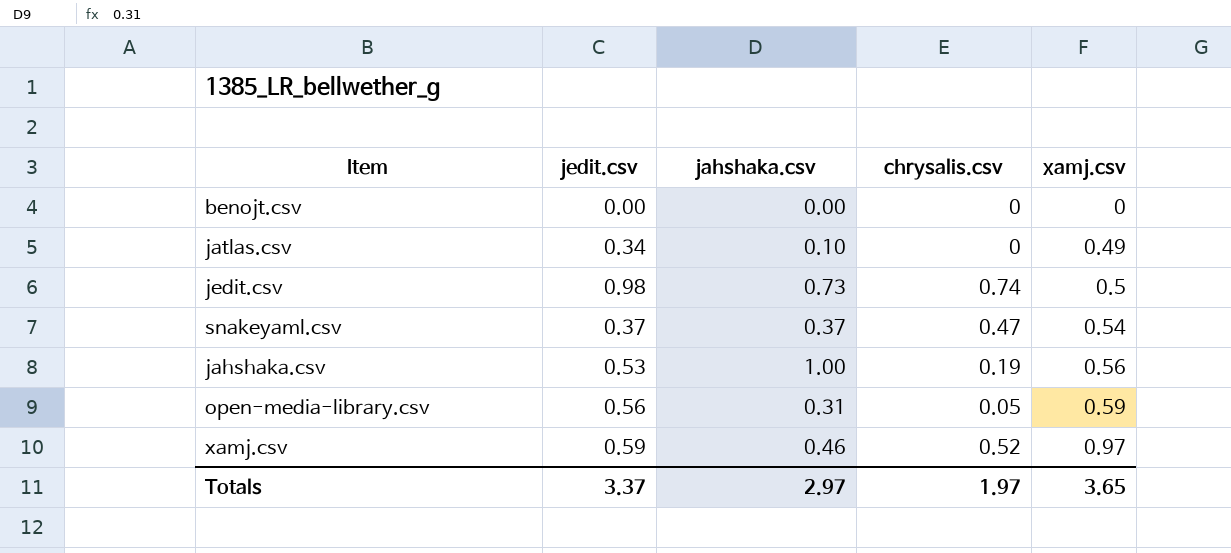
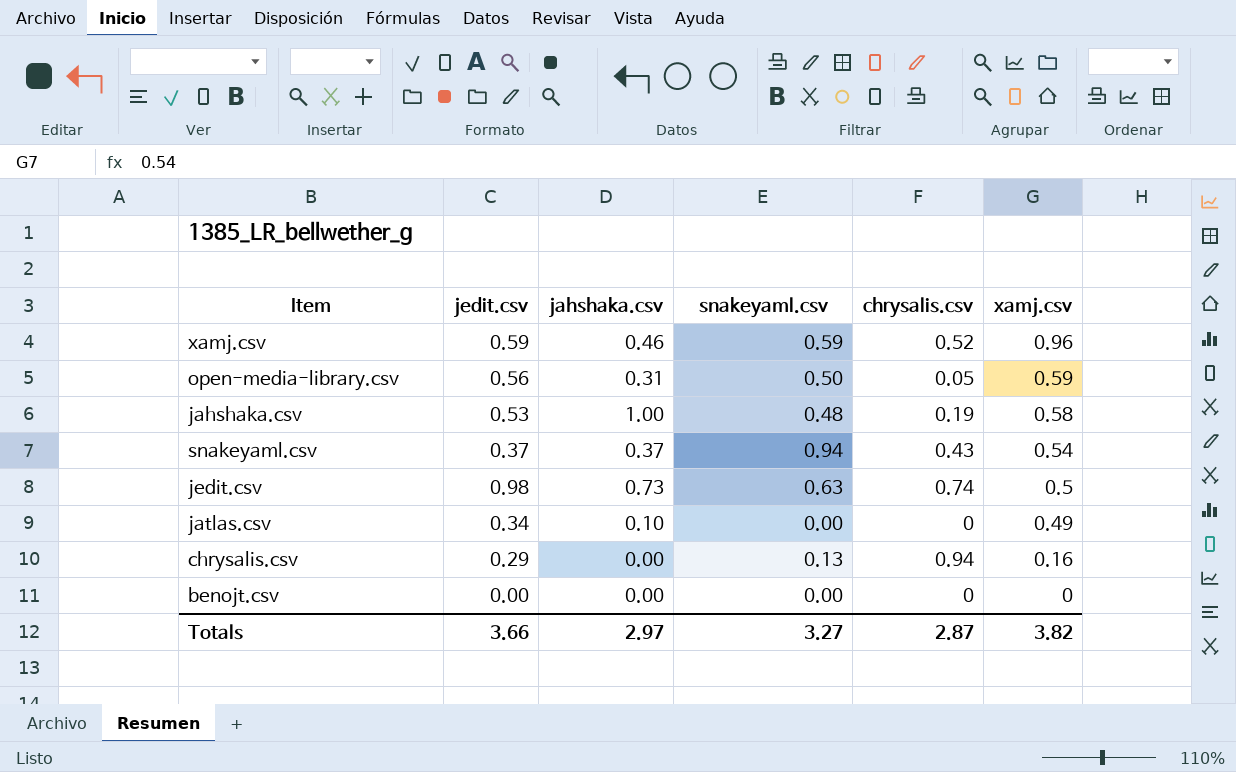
row order: xamj.csv ascending -> xamj.csv descending
column snakeyaml.csv | position: none -> 4
xamj.csv | xamj.csv: 0.97 -> 0.96
jahshaka.csv | xamj.csv: 0.56 -> 0.58
snakeyaml.csv | chrysalis.csv: 0.47 -> 0.43
row chrysalis.csv: none -> 0.29 | 0.00 | 0.13 | 0.94 | 0.16
Totals | jedit.csv: 3.37 -> 3.66
Totals | chrysalis.csv: 1.97 -> 2.87
Totals | xamj.csv: 3.65 -> 3.82

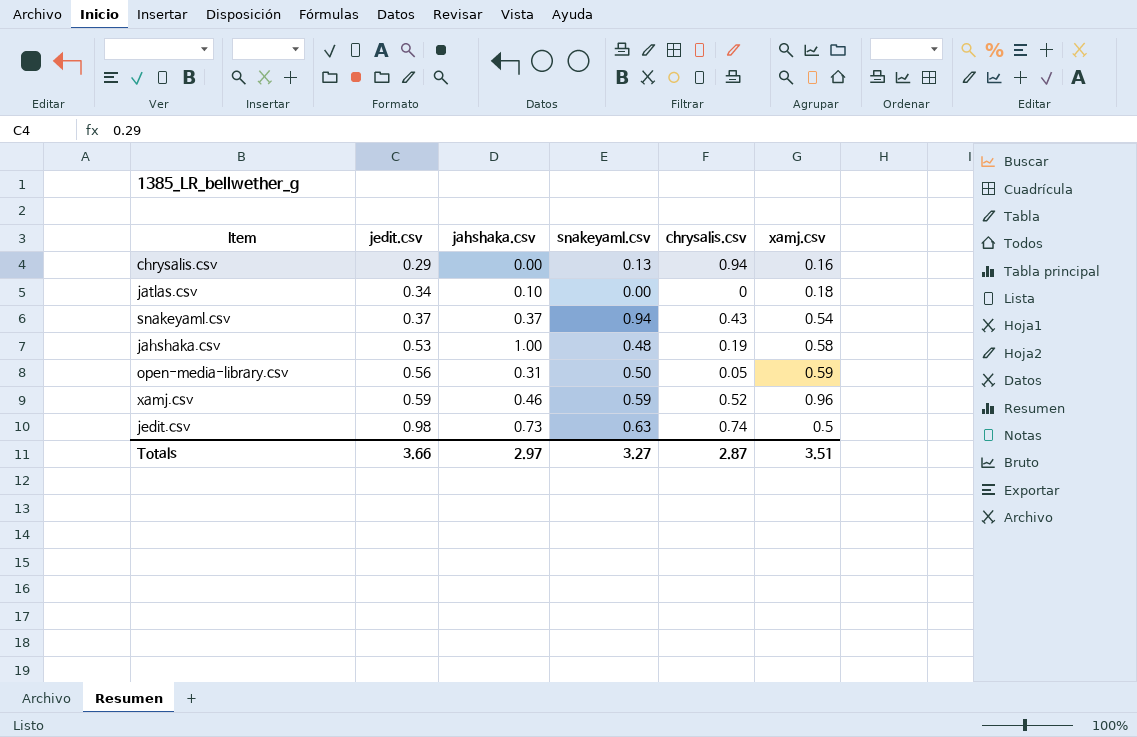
row order: xamj.csv descending -> jedit.csv ascending
row benojt.csv: 0.00 | 0.00 | 0.00 | 0 | 0 -> none
jatlas.csv | xamj.csv: 0.49 -> 0.18
Totals | xamj.csv: 3.82 -> 3.51

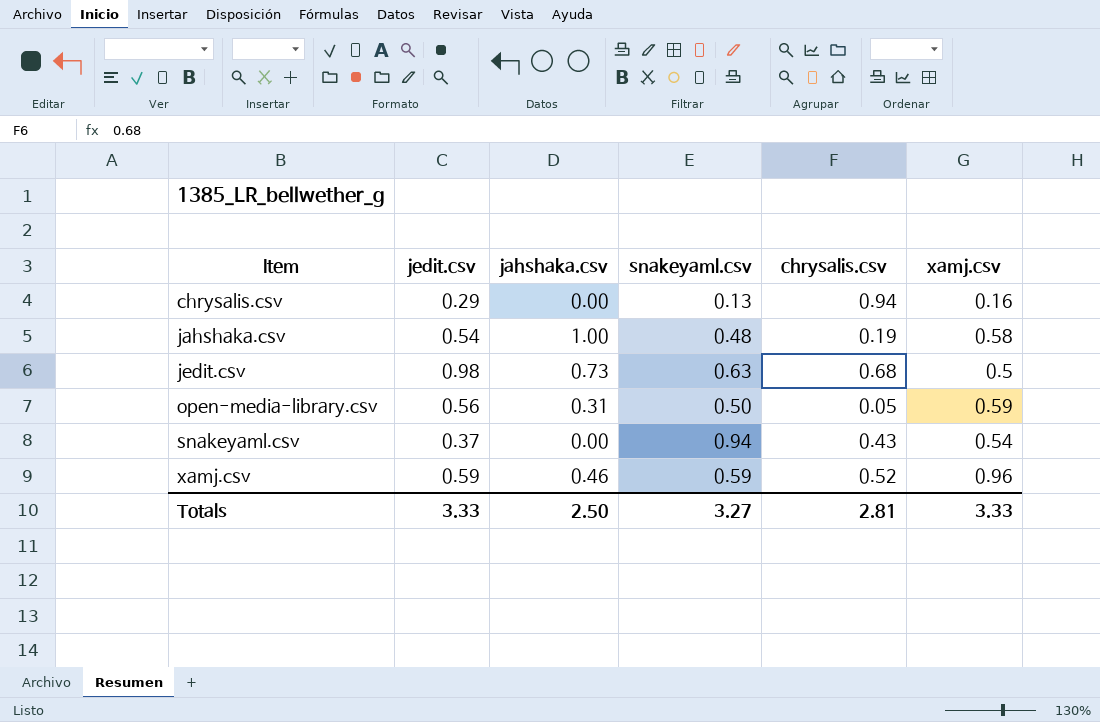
row order: jedit.csv ascending -> Item ascending
row jatlas.csv: 0.34 | 0.10 | 0.00 | 0 | 0.18 -> none
jahshaka.csv | jedit.csv: 0.53 -> 0.54
jedit.csv | chrysalis.csv: 0.74 -> 0.68
snakeyaml.csv | jahshaka.csv: 0.37 -> 0.00
Totals | jedit.csv: 3.66 -> 3.33
Totals | jahshaka.csv: 2.97 -> 2.50
Totals | chrysalis.csv: 2.87 -> 2.81
Totals | xamj.csv: 3.51 -> 3.33

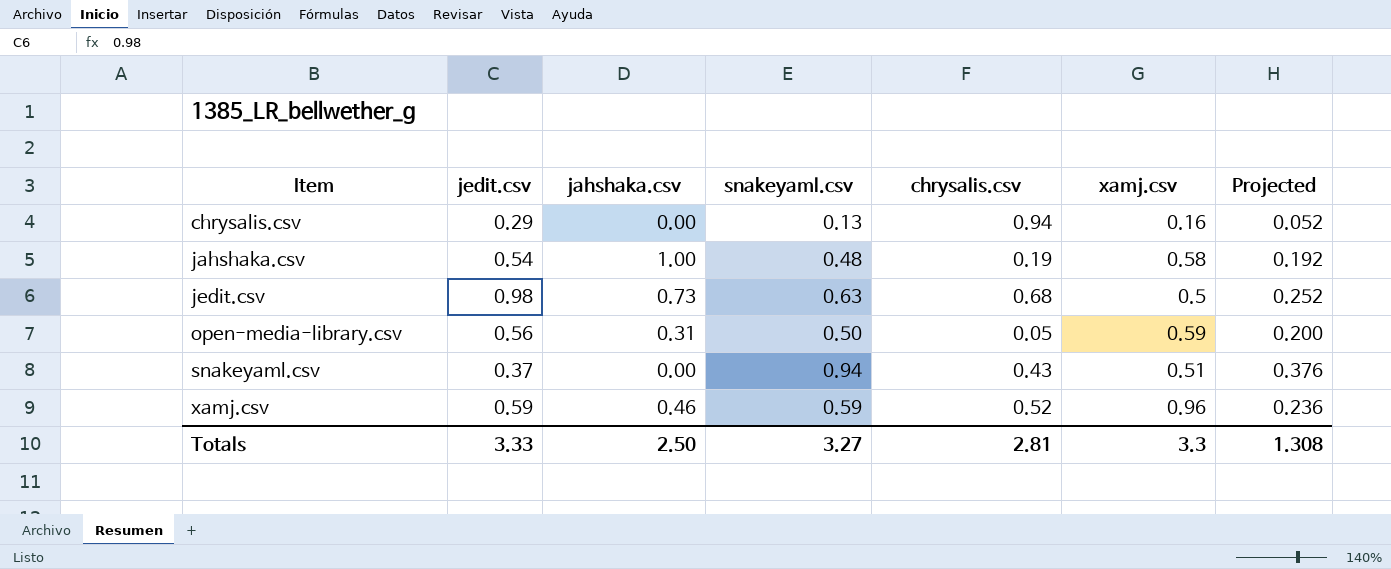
column Projected | formula: none -> [snakeyaml.csv] * 0.4
snakeyaml.csv | xamj.csv: 0.54 -> 0.51
Totals | xamj.csv: 3.33 -> 3.3

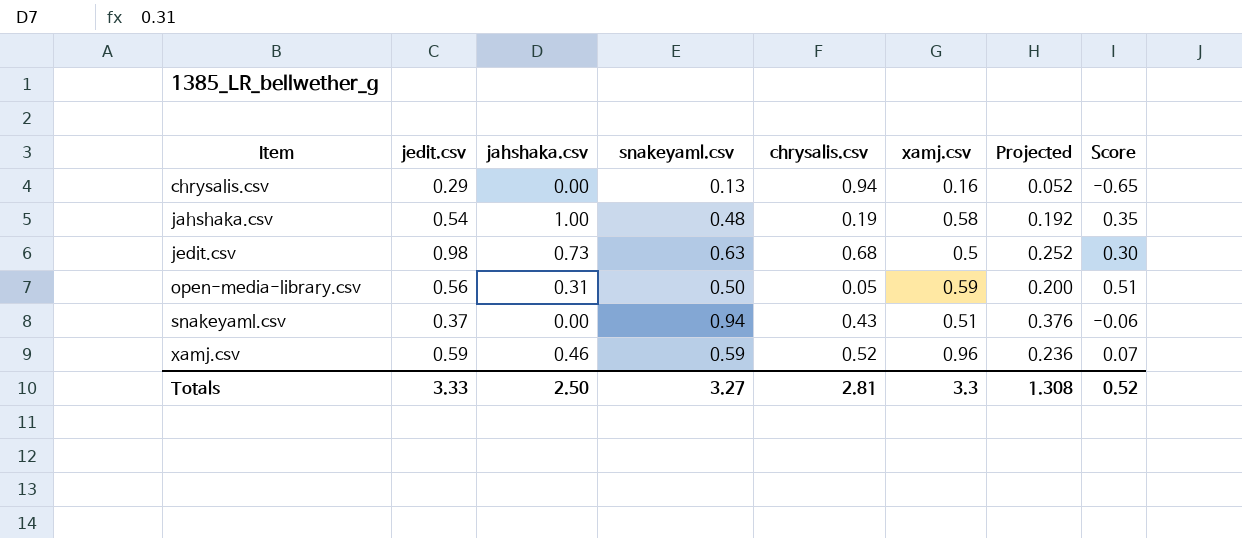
column Score | formula: none -> [jedit.csv] - [chrysalis.csv]

